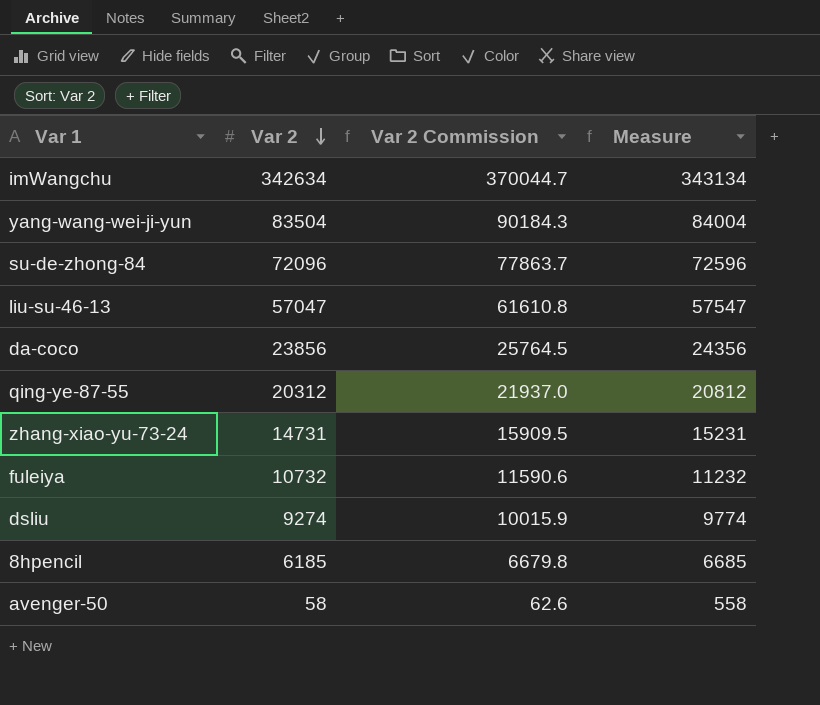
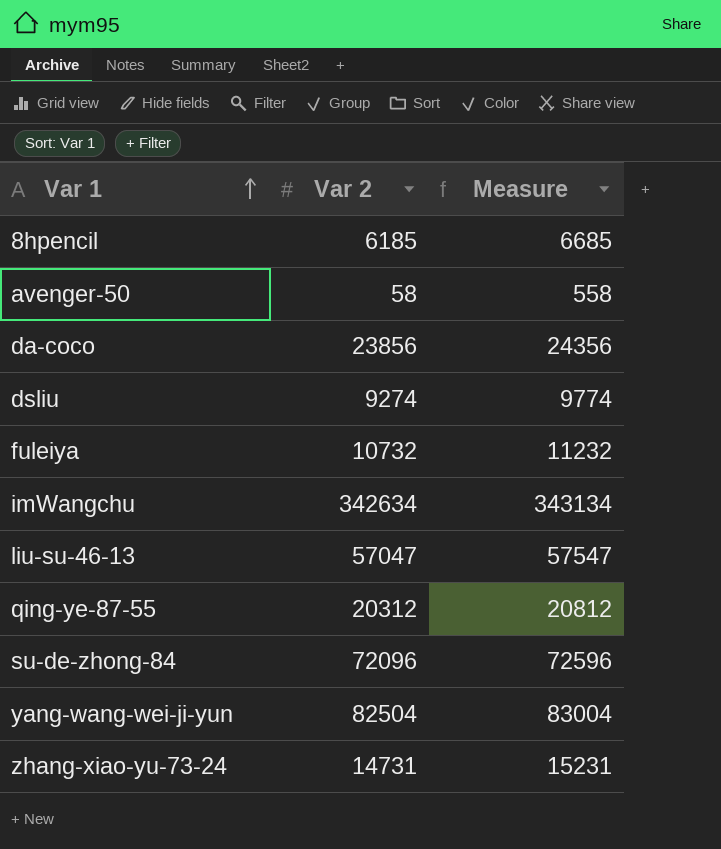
row order: Var 2 descending -> Var 1 ascending
column Var 2 Commission | formula: [Var 2] * 1.08 -> none
yang-wang-wei-ji-yun | Var 2: 83504 -> 82504
yang-wang-wei-ji-yun | Measure: 84004 -> 83004

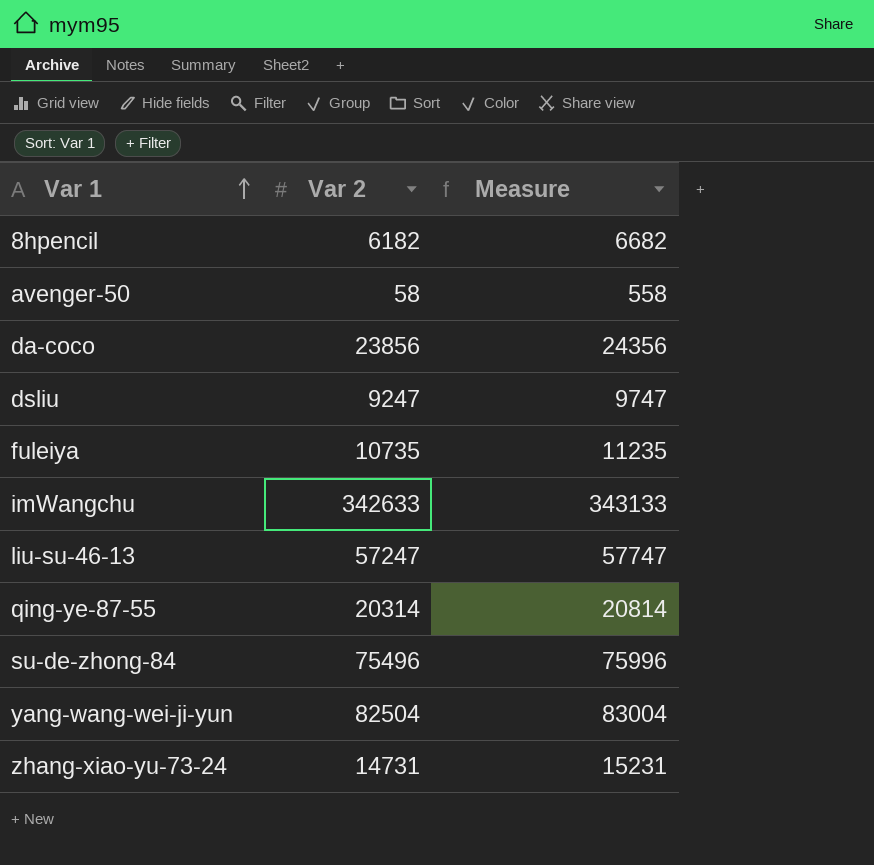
8hpencil | Var 2: 6185 -> 6182
8hpencil | Measure: 6685 -> 6682
dsliu | Var 2: 9274 -> 9247
dsliu | Measure: 9774 -> 9747
fuleiya | Var 2: 10732 -> 10735
fuleiya | Measure: 11232 -> 11235
imWangchu | Var 2: 342634 -> 342633
imWangchu | Measure: 343134 -> 343133
liu-su-46-13 | Var 2: 57047 -> 57247
liu-su-46-13 | Measure: 57547 -> 57747
qing-ye-87-55 | Var 2: 20312 -> 20314
qing-ye-87-55 | Measure: 20812 -> 20814
su-de-zhong-84 | Var 2: 72096 -> 75496
su-de-zhong-84 | Measure: 72596 -> 75996

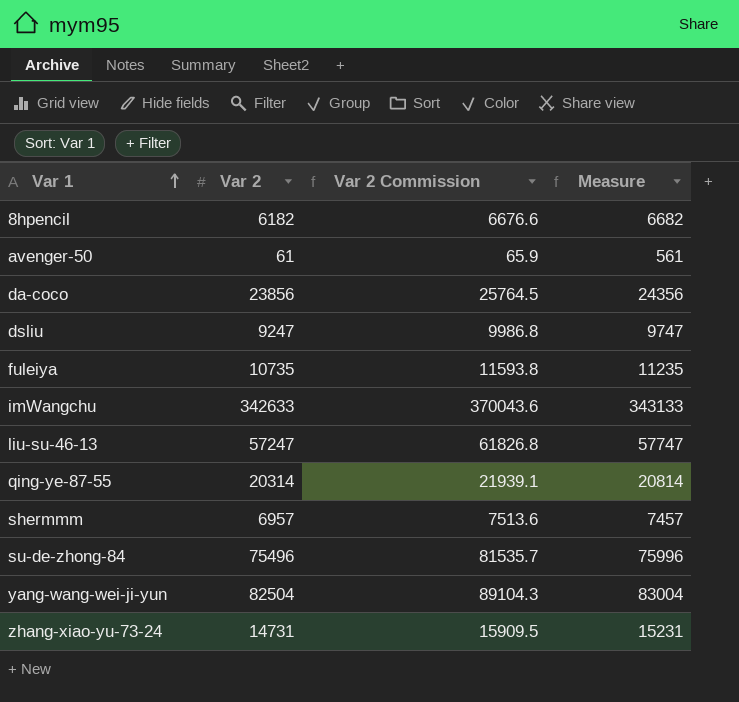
column Var 2 Commission | formula: none -> [Var 2] * 1.08
avenger-50 | Var 2: 58 -> 61
avenger-50 | Measure: 558 -> 561
row shermmm: none -> 6957 | 7513.6 | 7457

